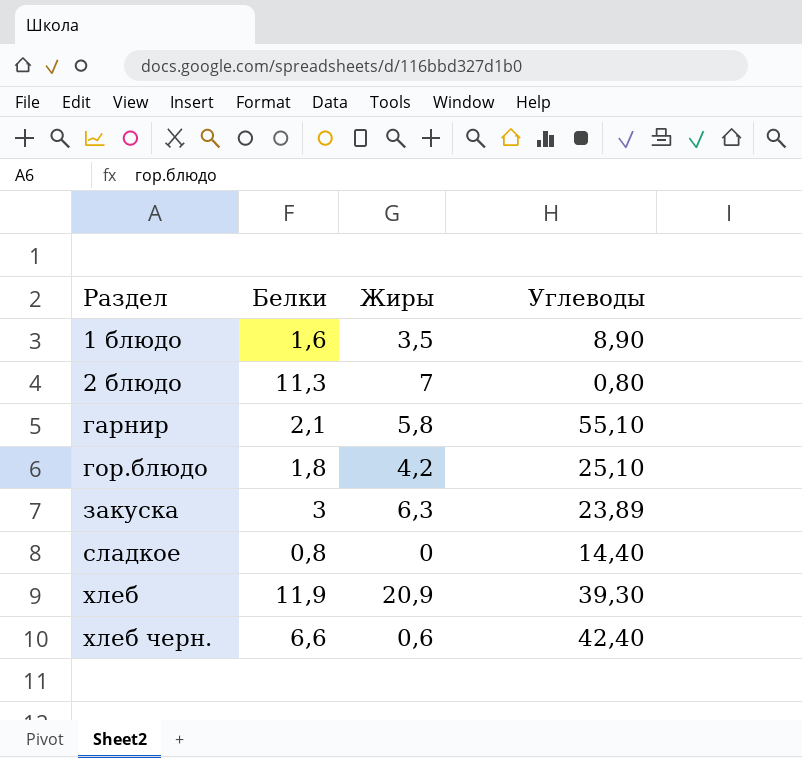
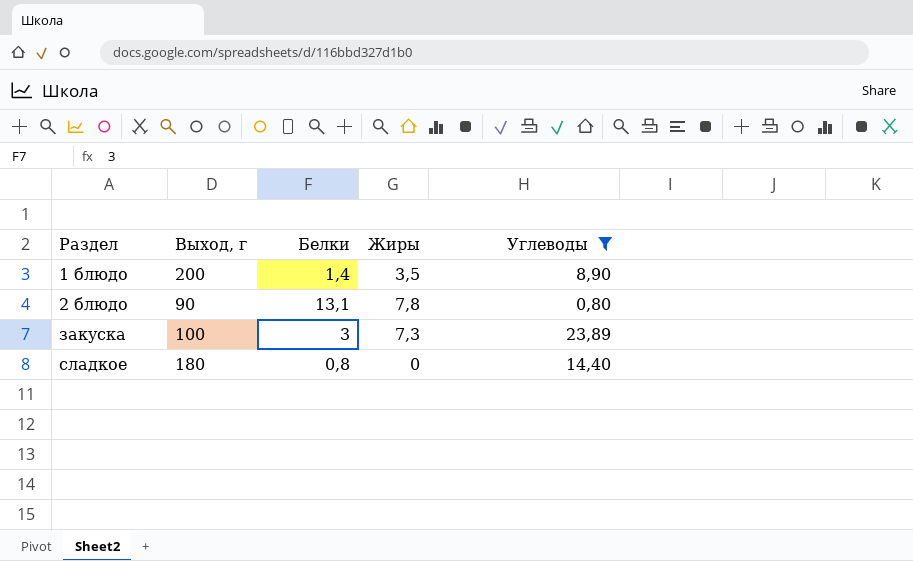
filter: none -> Углеводы <= 23,89
column Выход, г | position: none -> 2
1 блюдо | Белки: 1,6 -> 1,4
2 блюдо | Белки: 11,3 -> 13,1
2 блюдо | Жиры: 7 -> 7,8
закуска | Жиры: 6,3 -> 7,3

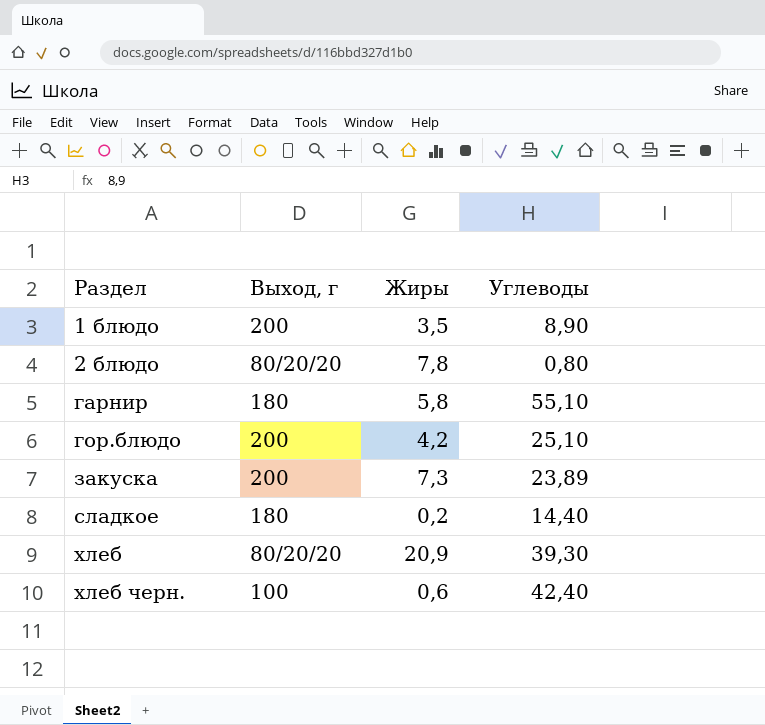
filter: Углеводы <= 23,89 -> none
column Белки | position: 3 -> none
2 блюдо | Выход, г: 90 -> 80/20/20
закуска | Выход, г: 100 -> 200
сладкое | Жиры: 0 -> 0,2

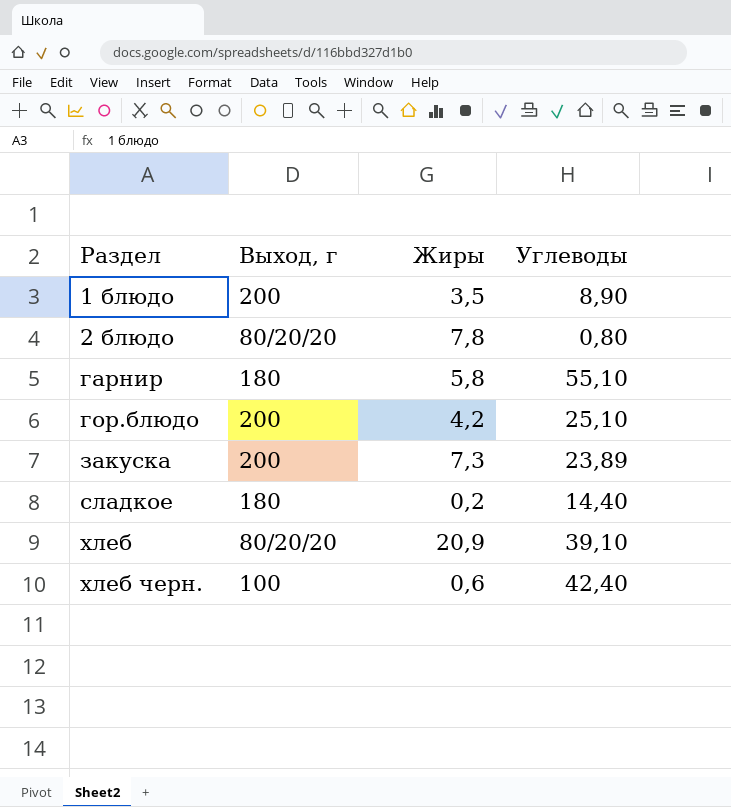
хлеб | Углеводы: 39,30 -> 39,10

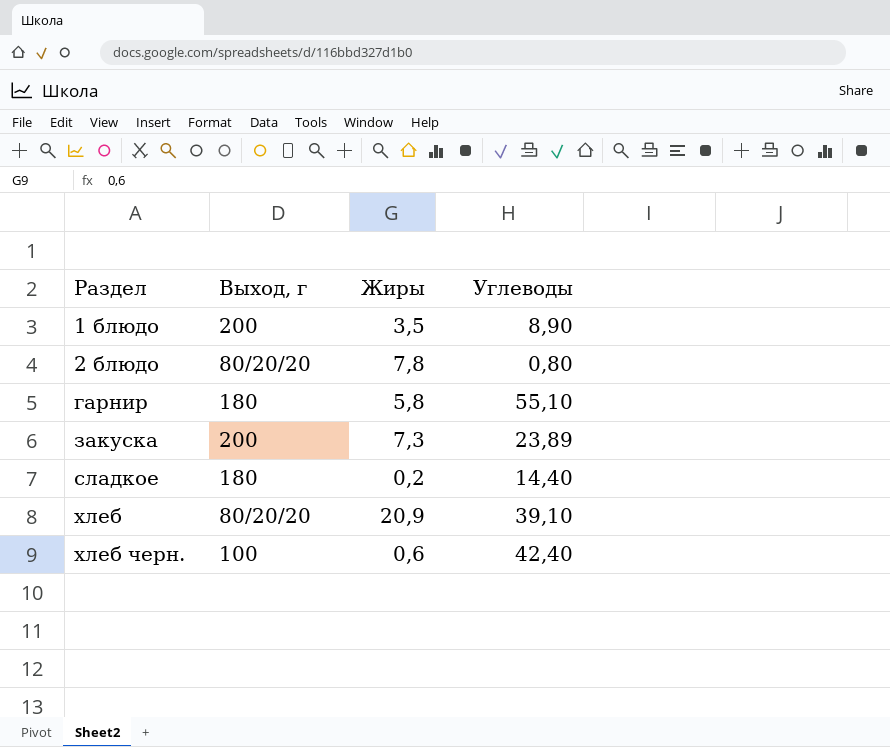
row гор.блюдо: 200 | 4,2 | 25,10 -> none

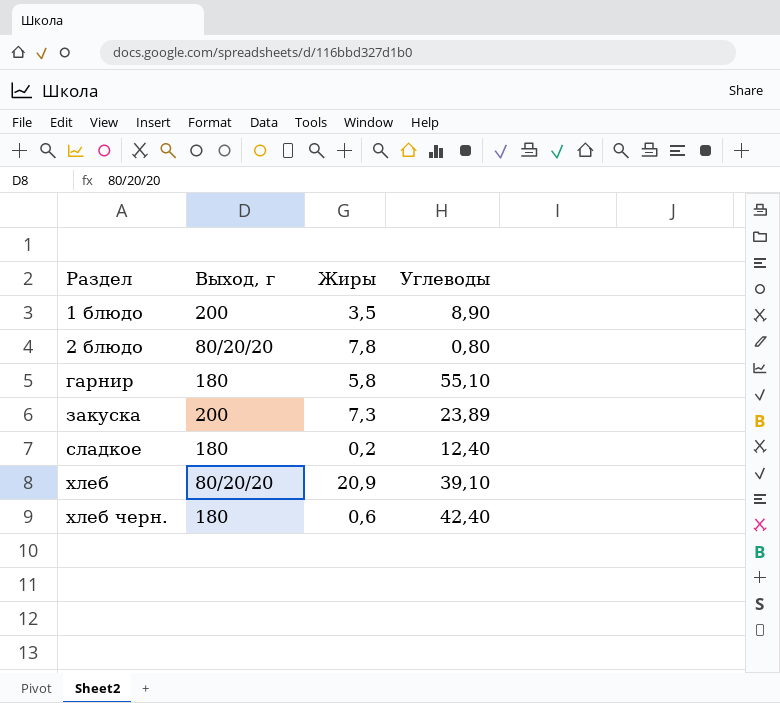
сладкое | Углеводы: 14,40 -> 12,40
хлеб черн. | Выход, г: 100 -> 180

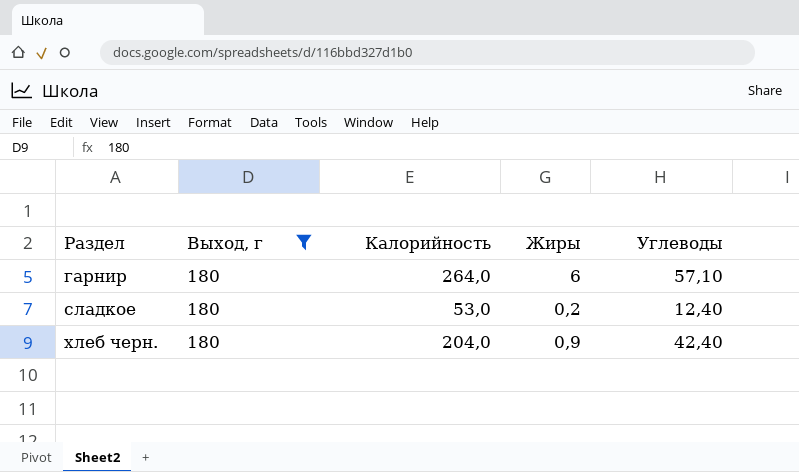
filter: none -> Выход, г = 180
column Калорийность | position: none -> 3
гарнир | Жиры: 5,8 -> 6
гарнир | Углеводы: 55,10 -> 57,10
хлеб черн. | Жиры: 0,6 -> 0,9

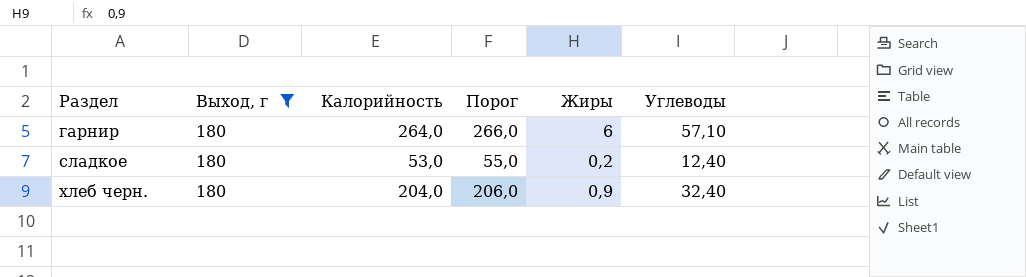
column Порог | formula: none -> [Калорийность] + 2
хлеб черн. | Углеводы: 42,40 -> 32,40

